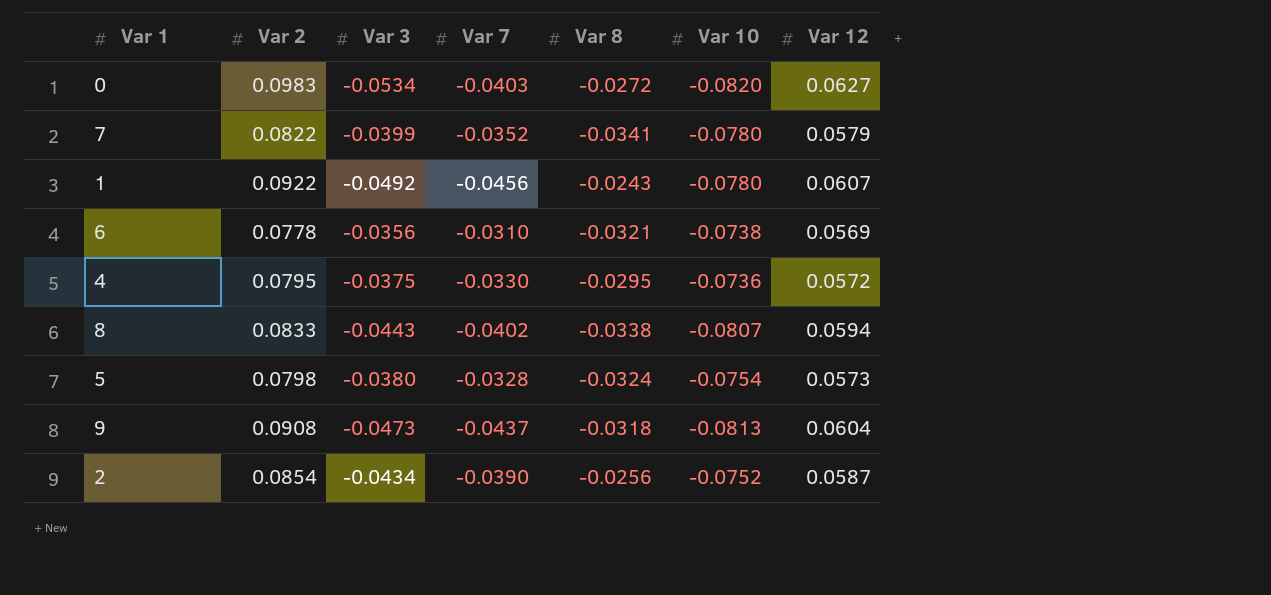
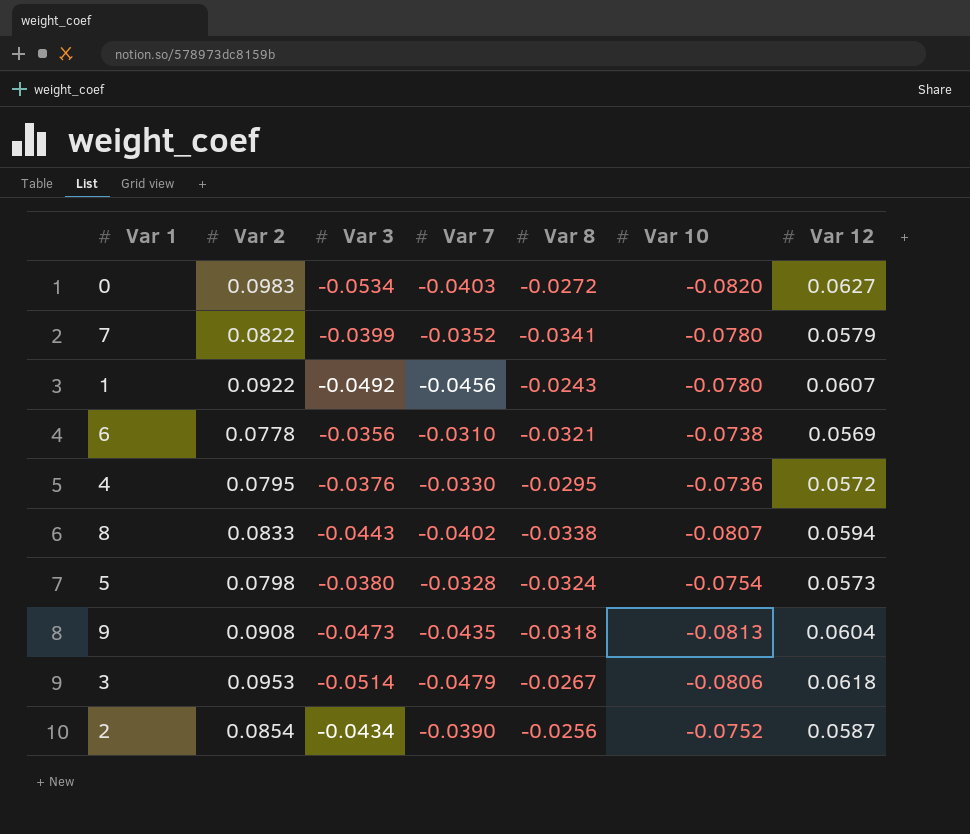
4 | Var 3: -0.0375 -> -0.0376
9 | Var 7: -0.0437 -> -0.0435
row 3: none -> 0.0953 | -0.0514 | -0.0479 | -0.0267 | -0.0806 | 0.0618

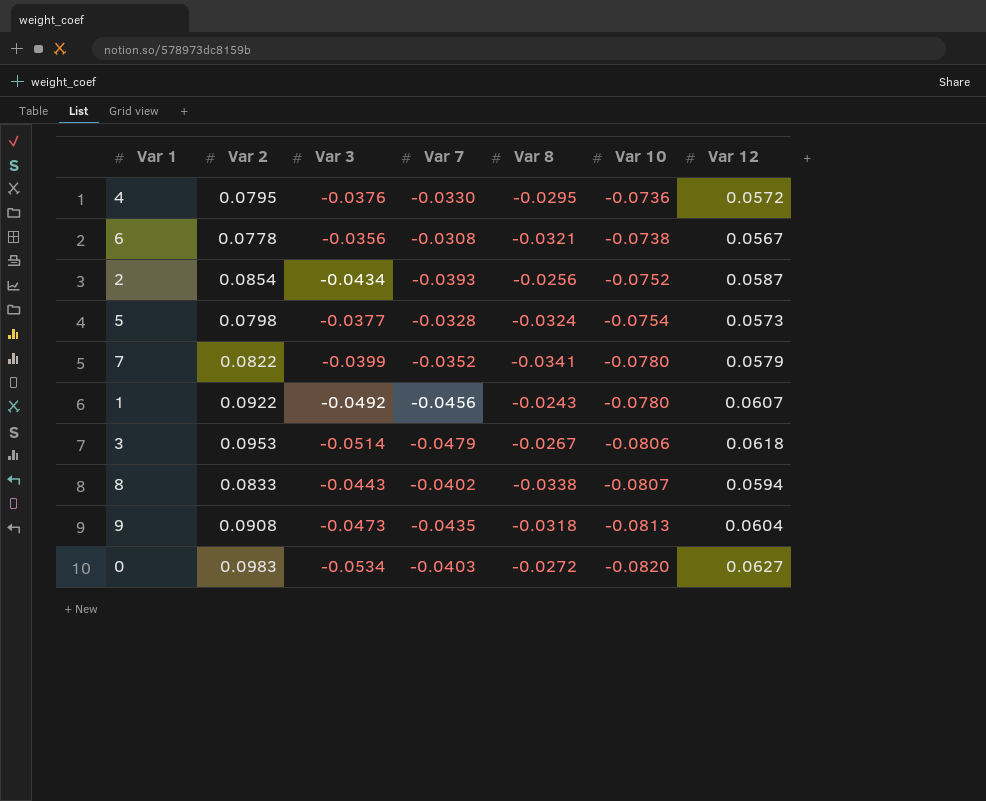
row order: none -> Var 10 descending
6 | Var 7: -0.0310 -> -0.0308
6 | Var 12: 0.0569 -> 0.0567
2 | Var 7: -0.0390 -> -0.0393
5 | Var 3: -0.0380 -> -0.0377

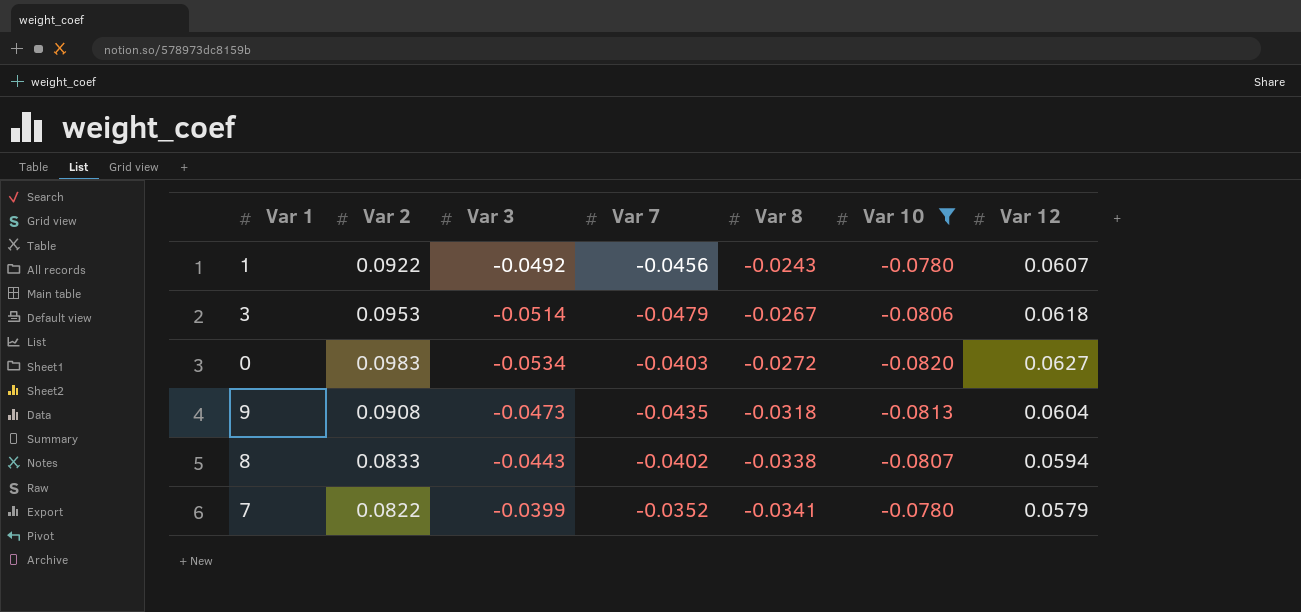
filter: none -> Var 10 <= -0.0780
row order: Var 10 descending -> Var 8 descending

